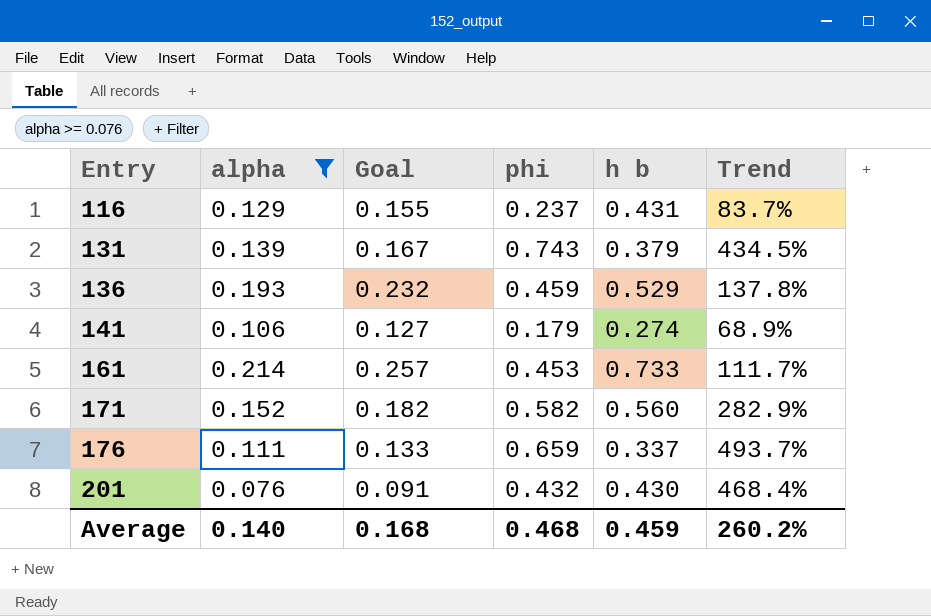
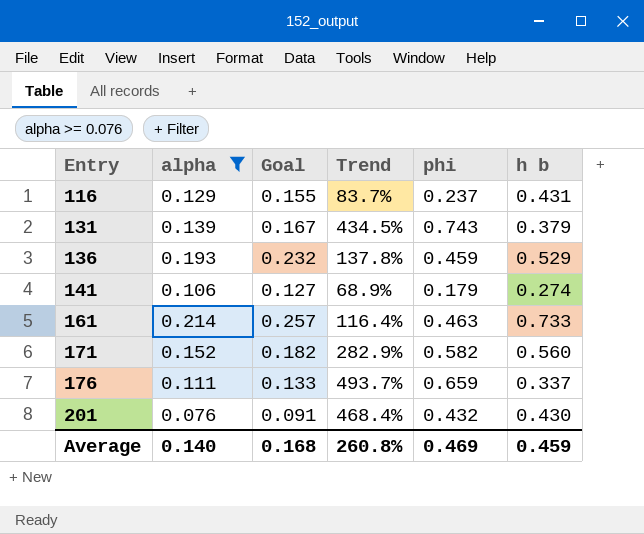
column Trend | position: 6 -> 4
161 | Trend: 111.7% -> 116.4%
161 | phi: 0.453 -> 0.463
Average | Trend: 260.2% -> 260.8%
Average | phi: 0.468 -> 0.469

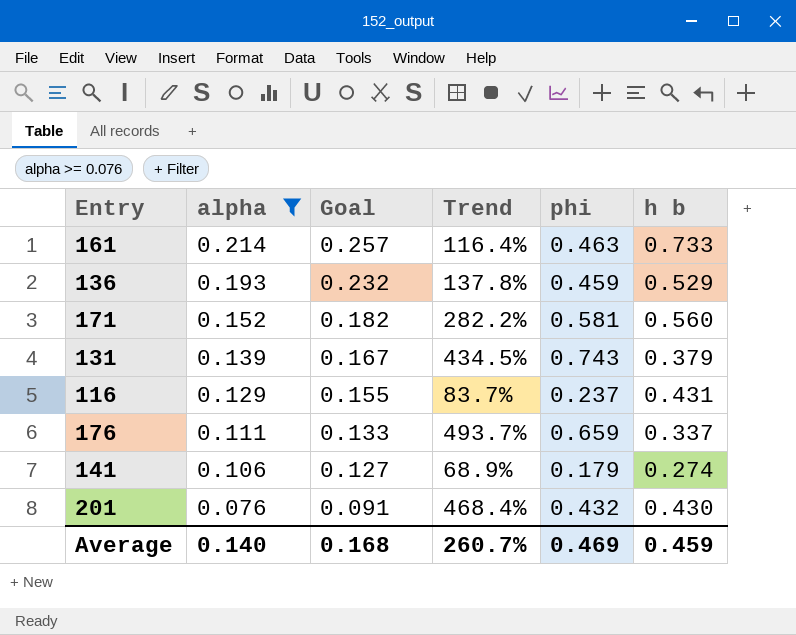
row order: Entry ascending -> alpha descending
171 | Trend: 282.9% -> 282.2%
171 | phi: 0.582 -> 0.581
Average | Trend: 260.8% -> 260.7%

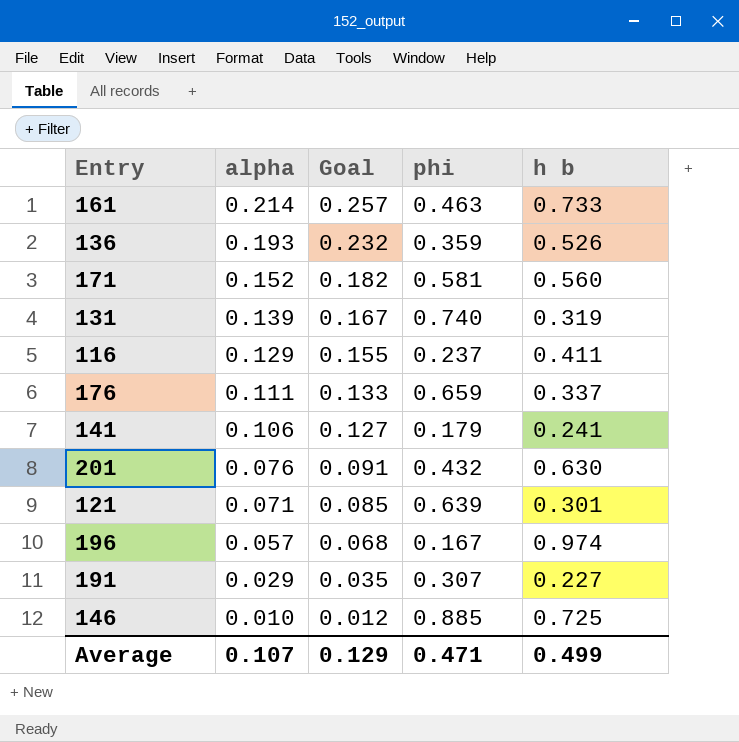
filter: alpha >= 0.076 -> none
column Trend | formula: ([phi] - [alpha]) / [alpha] -> none
136 | phi: 0.459 -> 0.359
136 | h b: 0.529 -> 0.526
131 | phi: 0.743 -> 0.740
131 | h b: 0.379 -> 0.319
116 | h b: 0.431 -> 0.411
141 | h b: 0.274 -> 0.241
201 | h b: 0.430 -> 0.630
Average | alpha: 0.140 -> 0.107
Average | Goal: 0.168 -> 0.129
Average | phi: 0.469 -> 0.471
Average | h b: 0.459 -> 0.499

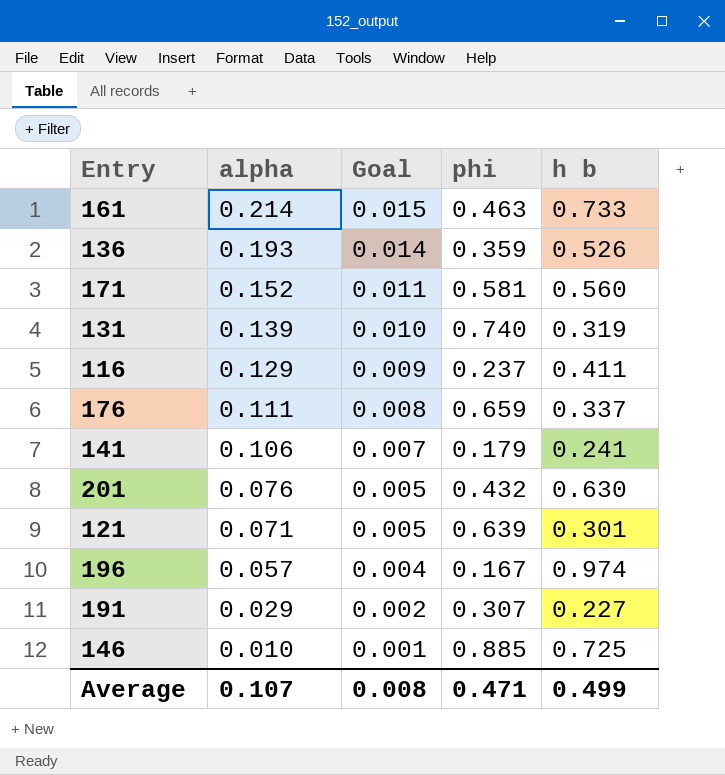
column Goal | formula: [alpha] * 1.2 -> [alpha] * 0.07
Average | Goal: 0.129 -> 0.008

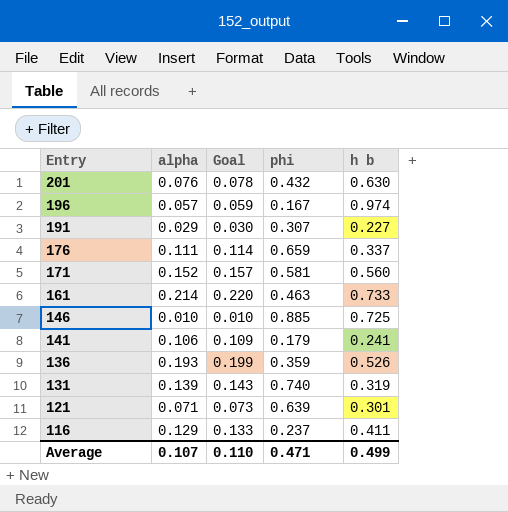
row order: alpha descending -> Entry descending
column Goal | formula: [alpha] * 0.07 -> [alpha] * 1.03
Average | Goal: 0.008 -> 0.110

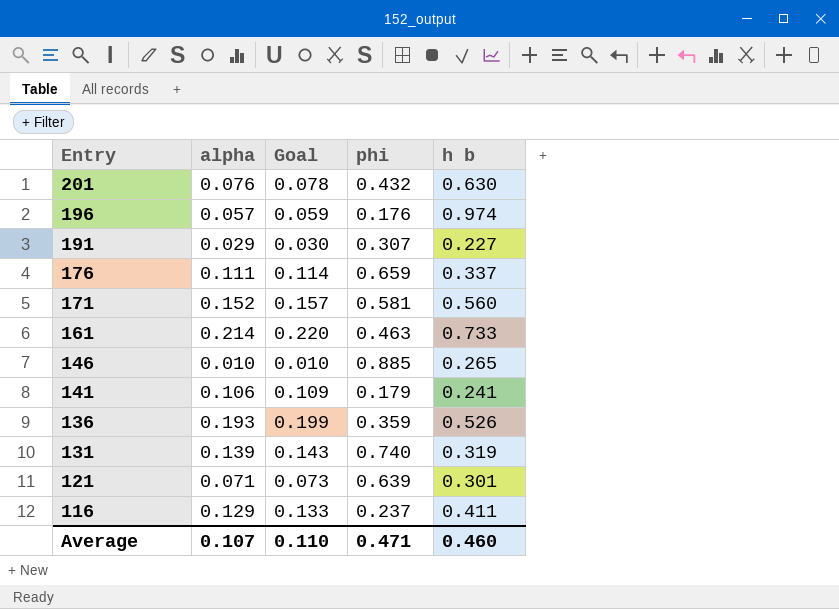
196 | phi: 0.167 -> 0.176
146 | h b: 0.725 -> 0.265
Average | h b: 0.499 -> 0.460

